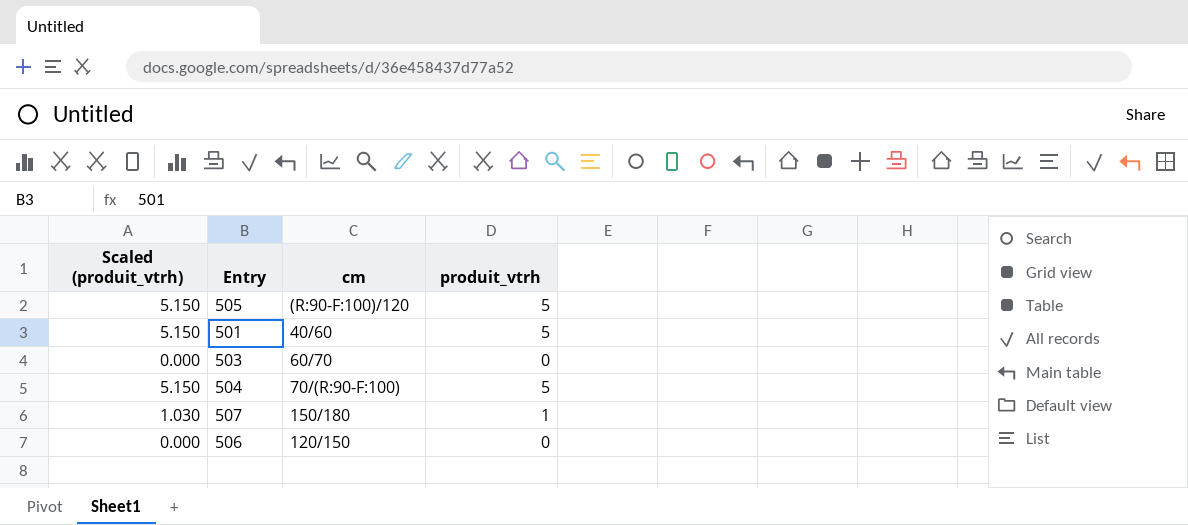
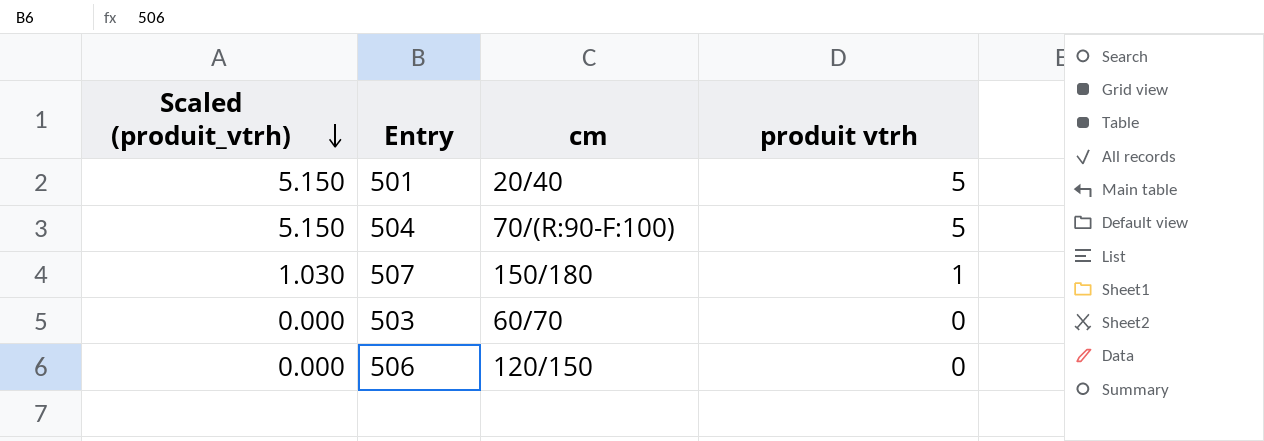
row order: none -> Scaled (produit_vtrh) descending
column name: produit_vtrh -> produit vtrh
row 505: 5.150 | (R:90-F:100)/120 | 5 -> none
501 | cm: 40/60 -> 20/40

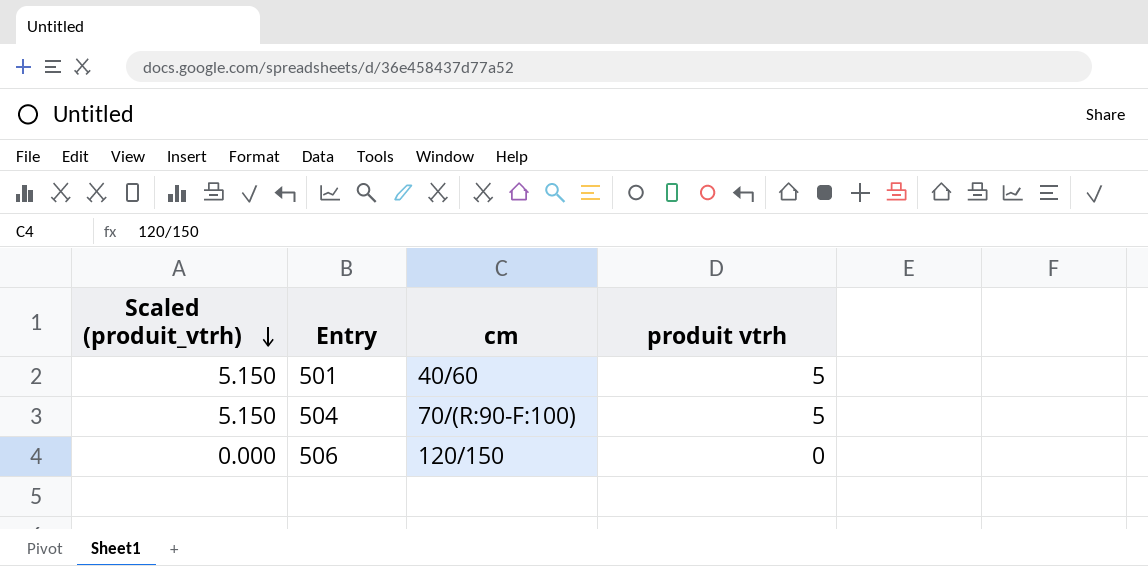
row 507: 1.030 | 150/180 | 1 -> none
row 503: 0.000 | 60/70 | 0 -> none
501 | cm: 20/40 -> 40/60

